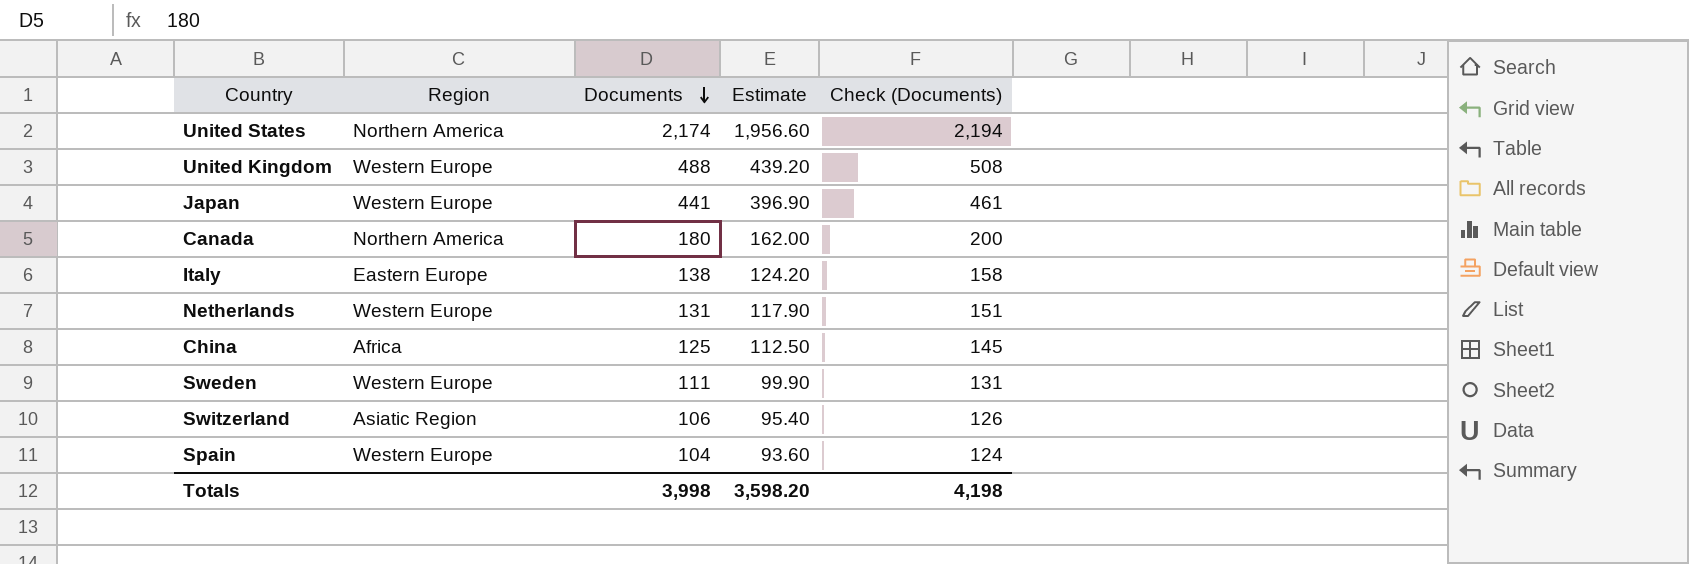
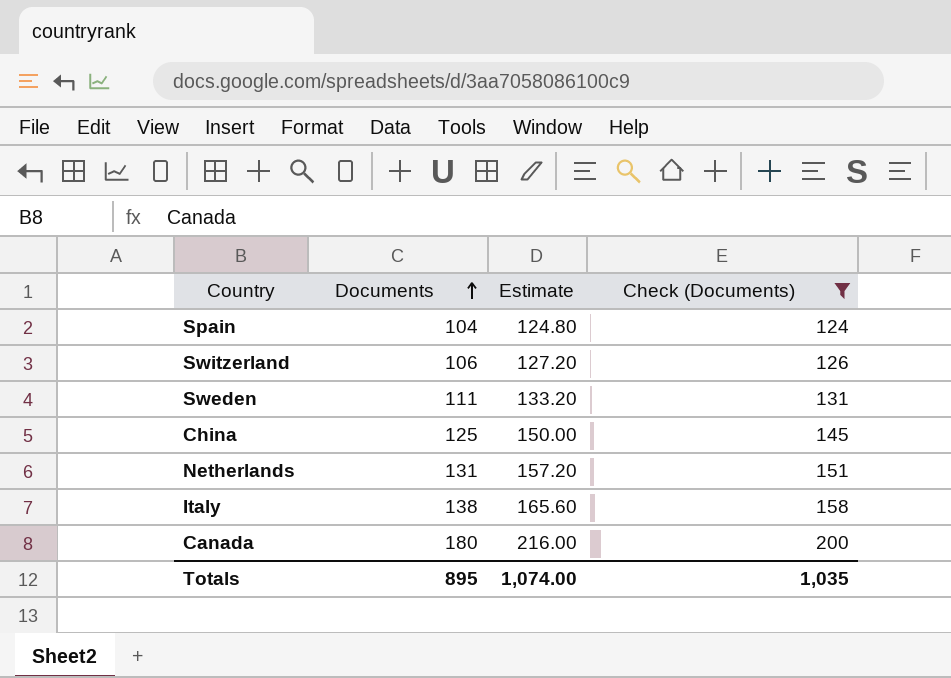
filter: none -> Check (Documents) <= 200
row order: Documents descending -> Documents ascending
column Region | position: 2 -> none
column Estimate | formula: [Documents] * 0.9 -> [Documents] * 1.2
Totals | Documents: 3,998 -> 895
Totals | Estimate: 3,598.20 -> 1,074.00
Totals | Check (Documents): 4,198 -> 1,035

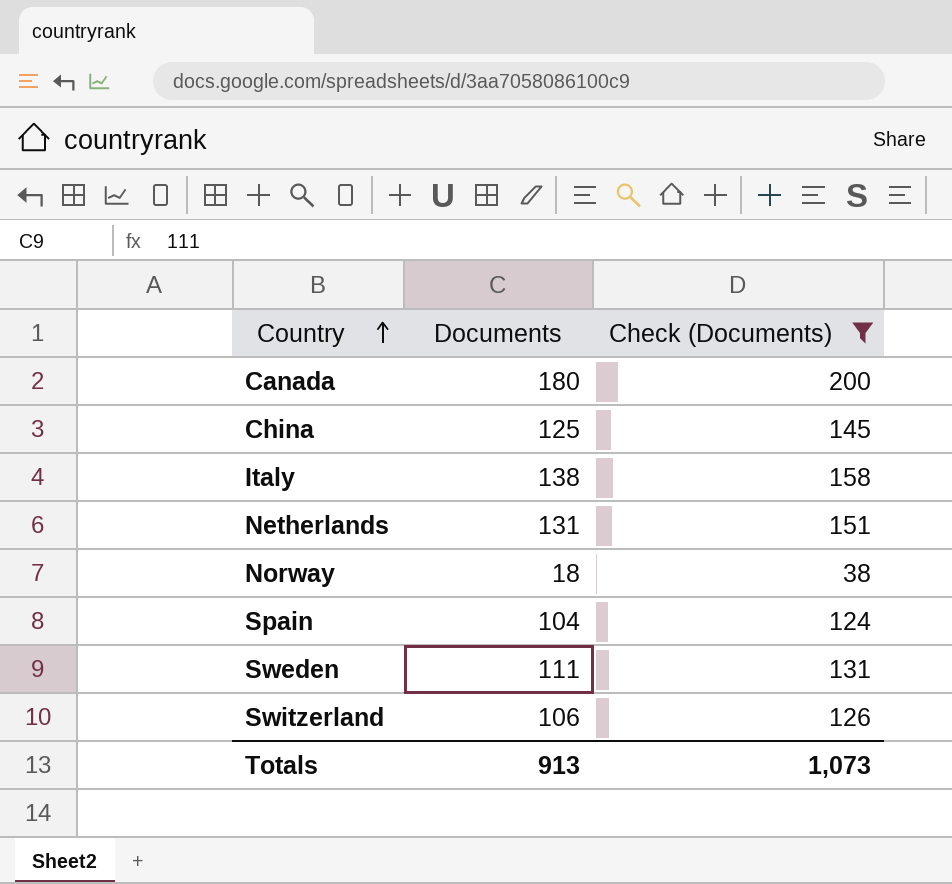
row order: Documents ascending -> Country ascending
column Estimate | formula: [Documents] * 1.2 -> none
row Norway: none -> 18 | 38
Totals | Documents: 895 -> 913
Totals | Check (Documents): 1,035 -> 1,073

